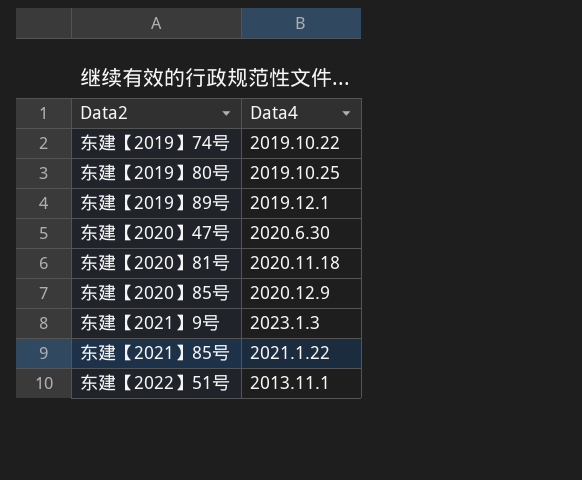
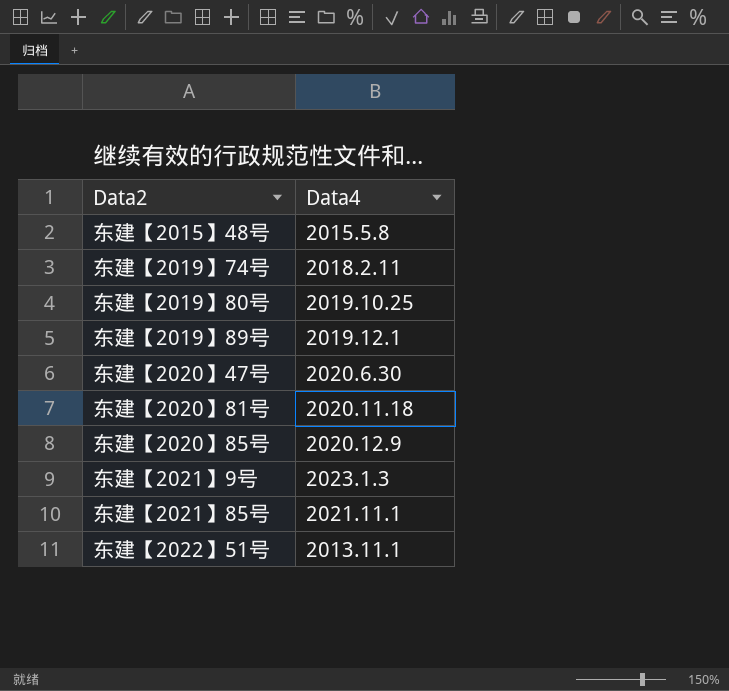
row 东建【2015】48号: none -> 2015.5.8
东建【2019】74号 | Data4: 2019.10.22 -> 2018.2.11
东建【2021】85号 | Data4: 2021.1.22 -> 2021.11.1

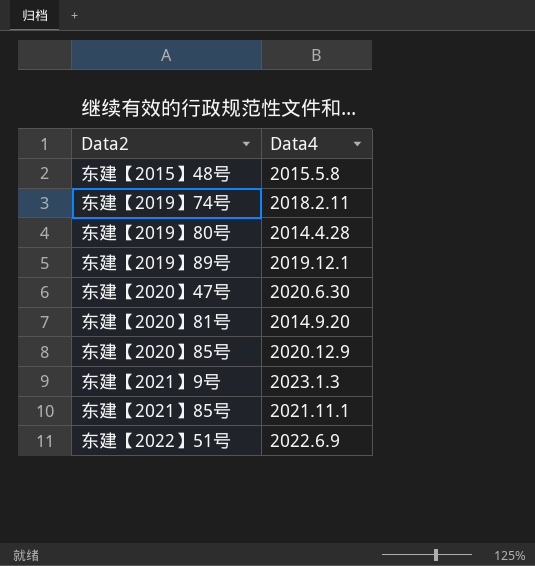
东建【2019】80号 | Data4: 2019.10.25 -> 2014.4.28
东建【2020】81号 | Data4: 2020.11.18 -> 2014.9.20
东建【2022】51号 | Data4: 2013.11.1 -> 2022.6.9

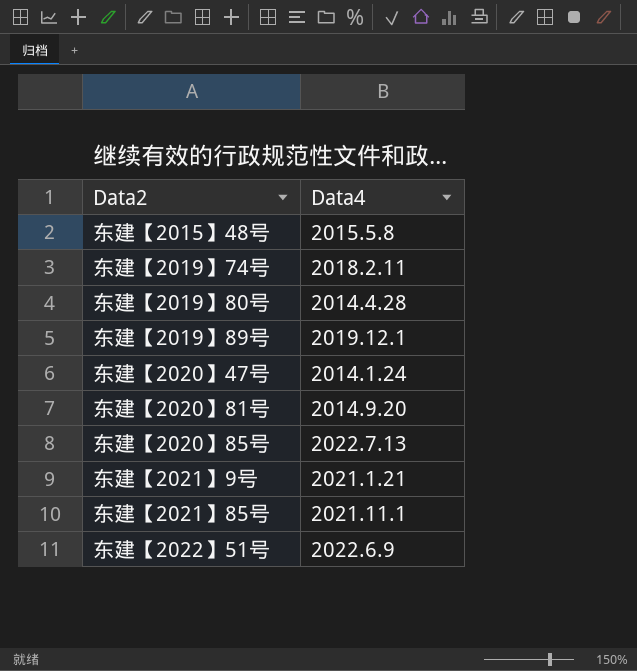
东建【2020】47号 | Data4: 2020.6.30 -> 2014.1.24
东建【2020】85号 | Data4: 2020.12.9 -> 2022.7.13
东建【2021】9号 | Data4: 2023.1.3 -> 2021.1.21

